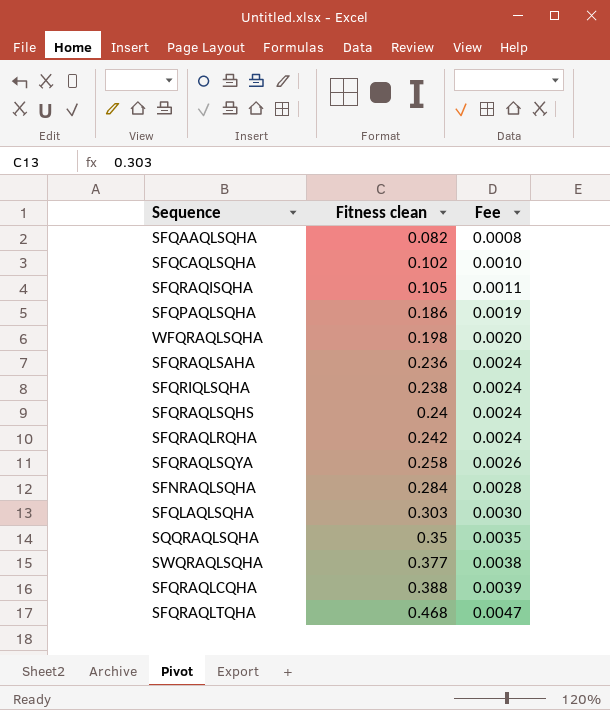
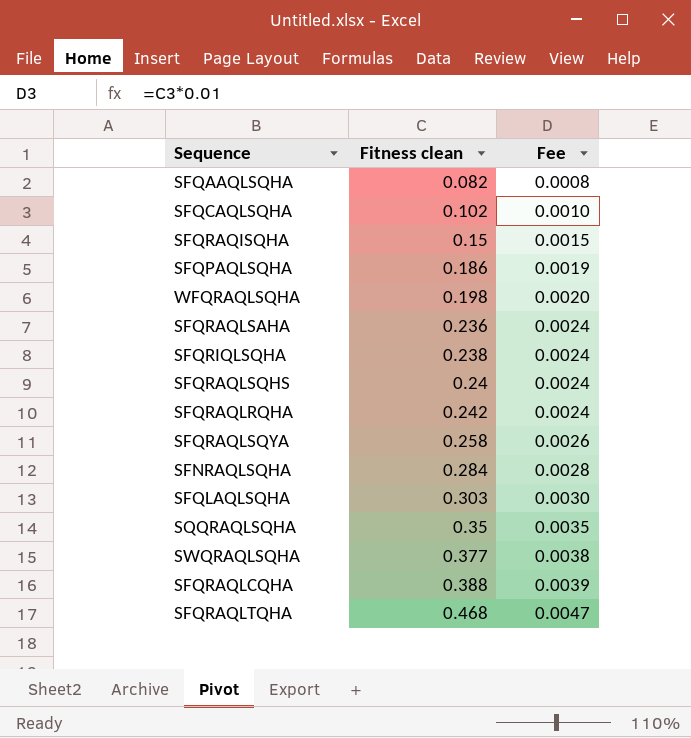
SFQRAQISQHA | Fitness clean: 0.105 -> 0.15
SFQRAQISQHA | Fee: 0.0011 -> 0.0015

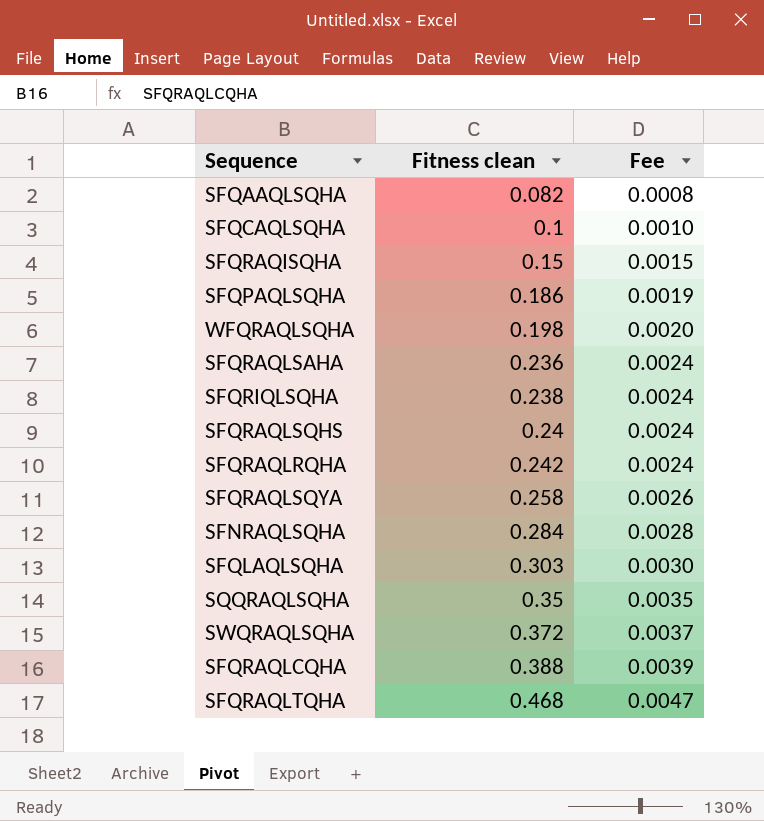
SFQCAQLSQHA | Fitness clean: 0.102 -> 0.1
SWQRAQLSQHA | Fitness clean: 0.377 -> 0.372
SWQRAQLSQHA | Fee: 0.0038 -> 0.0037

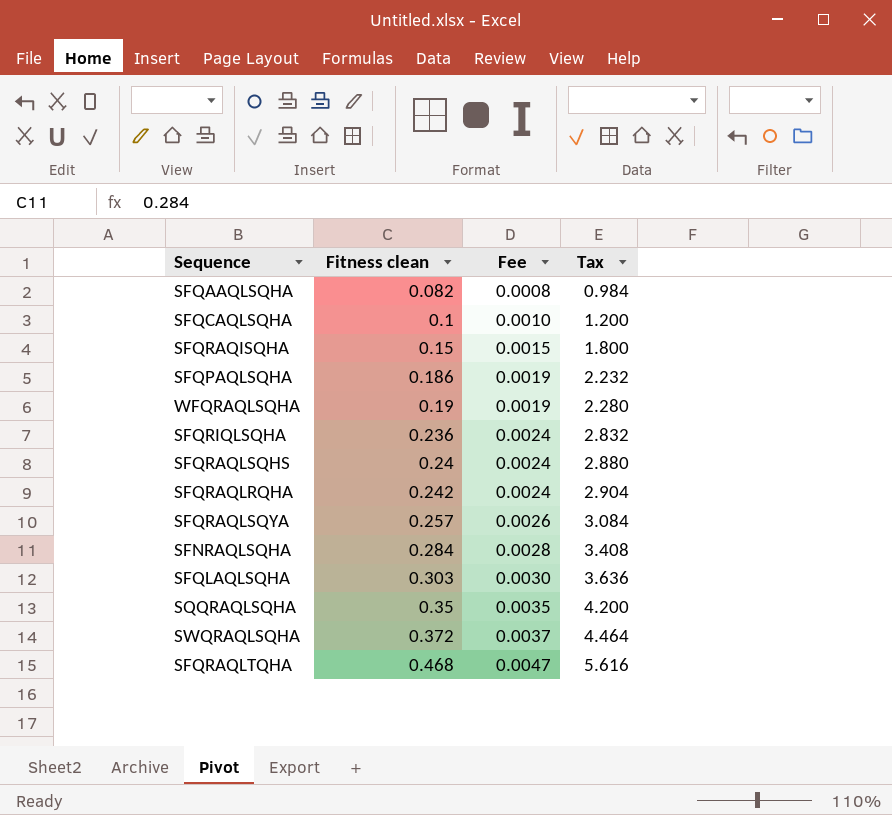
column Tax | formula: none -> [Fitness clean] * 12
row SFQRAQLSAHA: 0.236 | 0.0024 -> none
row SFQRAQLCQHA: 0.388 | 0.0039 -> none
WFQRAQLSQHA | Fitness clean: 0.198 -> 0.19
WFQRAQLSQHA | Fee: 0.0020 -> 0.0019
SFQRIQLSQHA | Fitness clean: 0.238 -> 0.236
SFQRAQLSQYA | Fitness clean: 0.258 -> 0.257

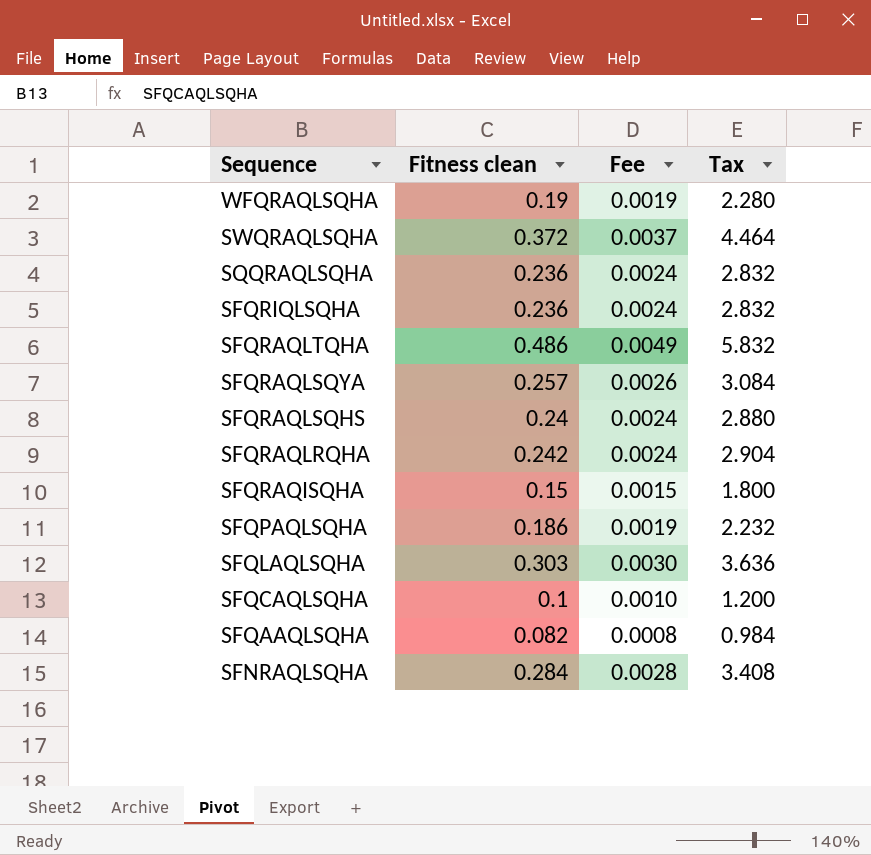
row order: Fitness clean ascending -> Sequence descending
SQQRAQLSQHA | Fitness clean: 0.35 -> 0.236
SQQRAQLSQHA | Fee: 0.0035 -> 0.0024
SQQRAQLSQHA | Tax: 4.200 -> 2.832
SFQRAQLTQHA | Fitness clean: 0.468 -> 0.486
SFQRAQLTQHA | Fee: 0.0047 -> 0.0049
SFQRAQLTQHA | Tax: 5.616 -> 5.832

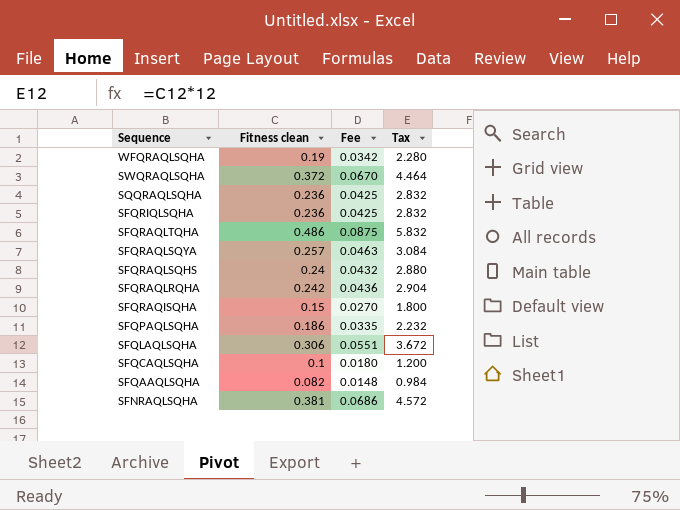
column Fee | formula: [Fitness clean] * 0.01 -> [Fitness clean] * 0.18
SFQLAQLSQHA | Fitness clean: 0.303 -> 0.306
SFQLAQLSQHA | Tax: 3.636 -> 3.672
SFNRAQLSQHA | Fitness clean: 0.284 -> 0.381
SFNRAQLSQHA | Tax: 3.408 -> 4.572

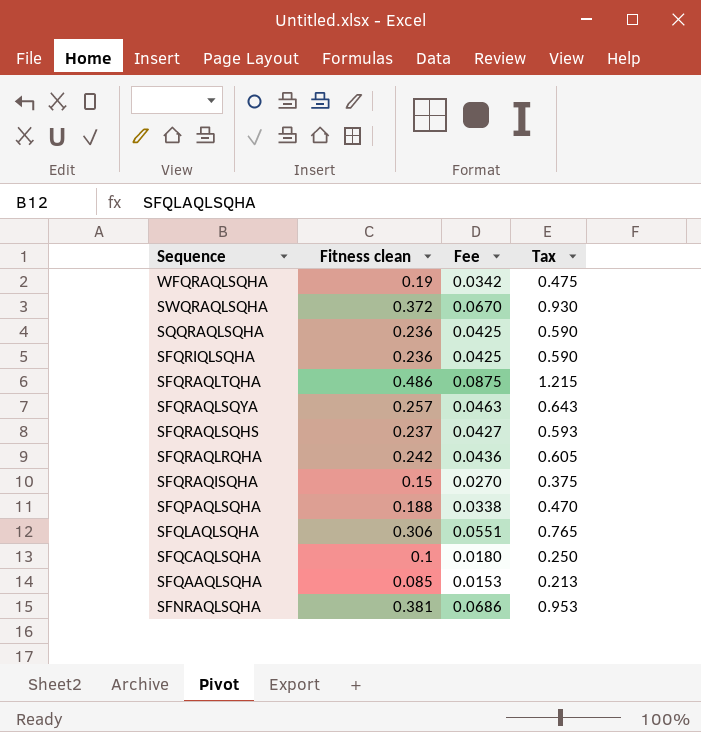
column Tax | formula: [Fitness clean] * 12 -> [Fitness clean] * 2.5
SFQRAQLSQHS | Fitness clean: 0.24 -> 0.237
SFQRAQLSQHS | Fee: 0.0432 -> 0.0427
SFQPAQLSQHA | Fitness clean: 0.186 -> 0.188
SFQPAQLSQHA | Fee: 0.0335 -> 0.0338
SFQAAQLSQHA | Fitness clean: 0.082 -> 0.085
SFQAAQLSQHA | Fee: 0.0148 -> 0.0153

